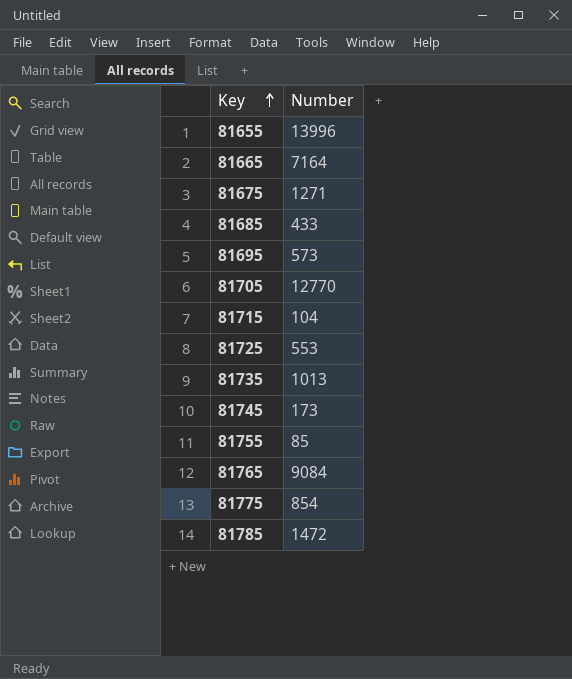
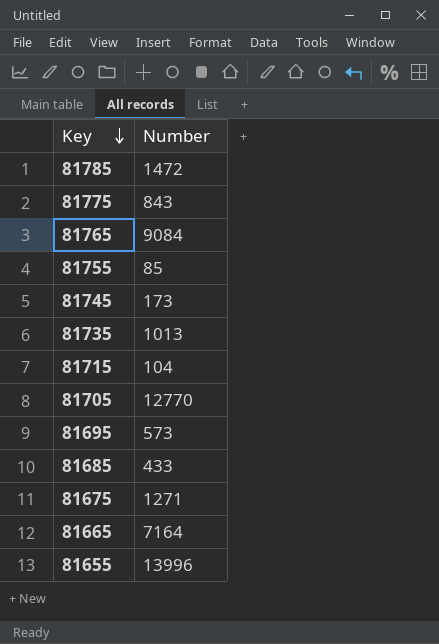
row order: Key ascending -> Key descending
row 81725: 553 -> none
81775 | Number: 854 -> 843

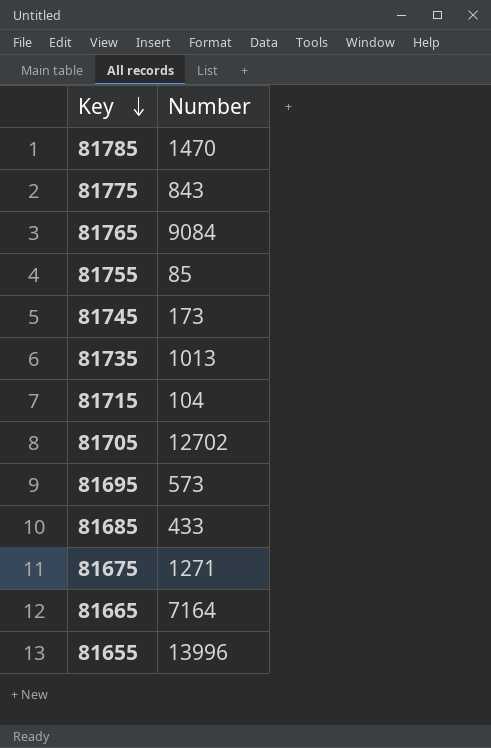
81785 | Number: 1472 -> 1470
81705 | Number: 12770 -> 12702

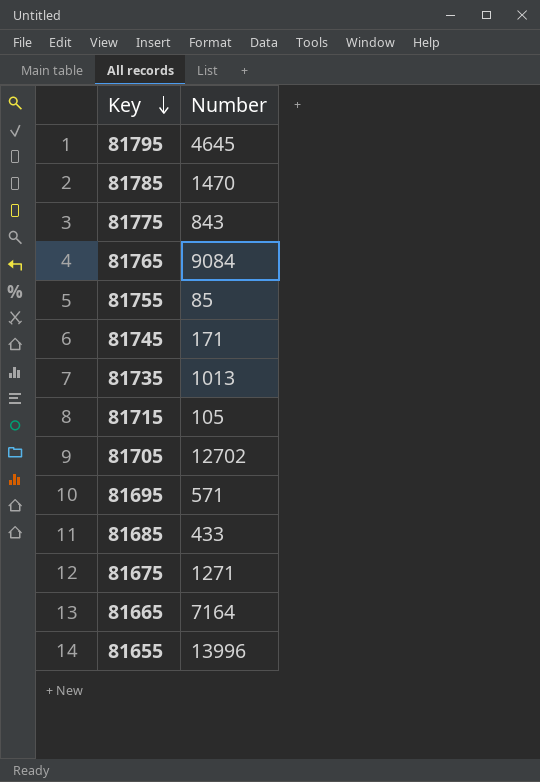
row 81795: none -> 4645
81745 | Number: 173 -> 171
81715 | Number: 104 -> 105
81695 | Number: 573 -> 571

